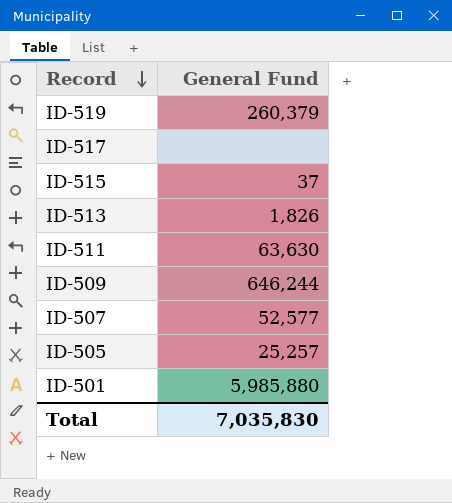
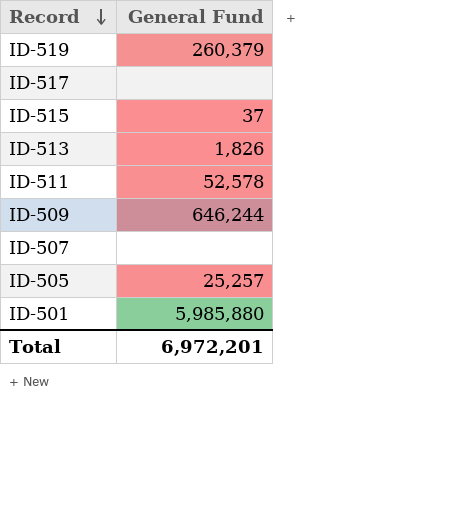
ID-511 | General Fund: 63,630 -> 52,578
ID-507 | General Fund: 52,577 -> none
Total | General Fund: 7,035,830 -> 6,972,201

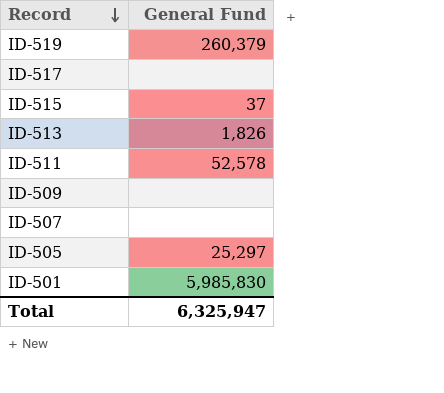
ID-509 | General Fund: 646,244 -> none
ID-505 | General Fund: 25,257 -> 25,297
ID-501 | General Fund: 5,985,880 -> 5,985,830
Total | General Fund: 6,972,201 -> 6,325,947

